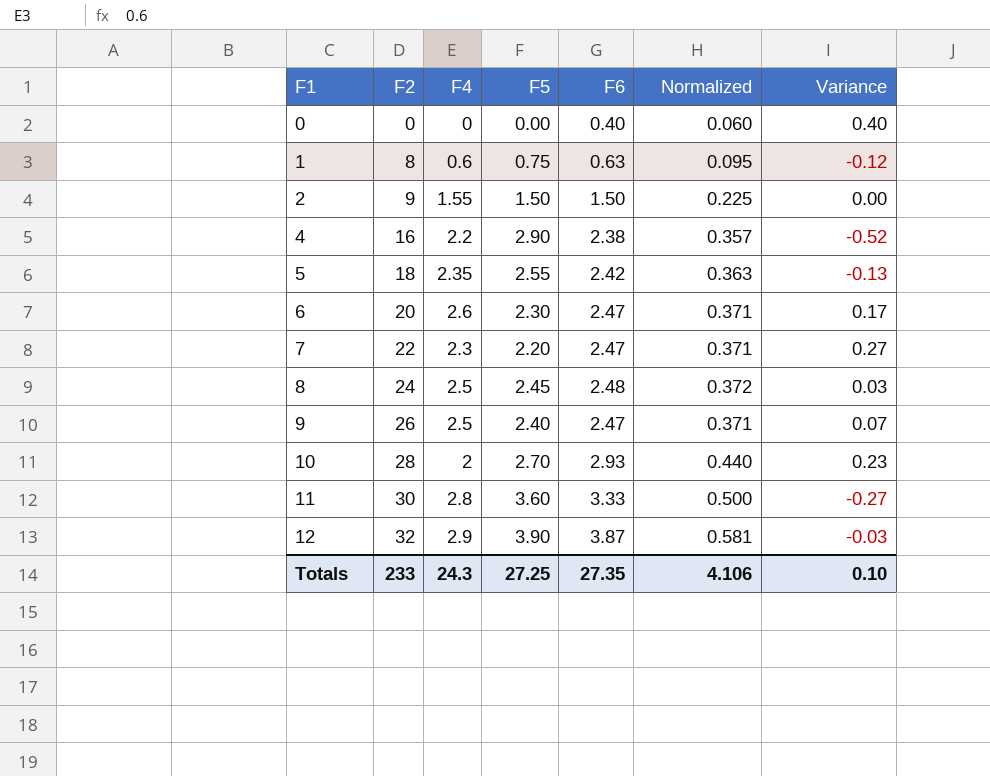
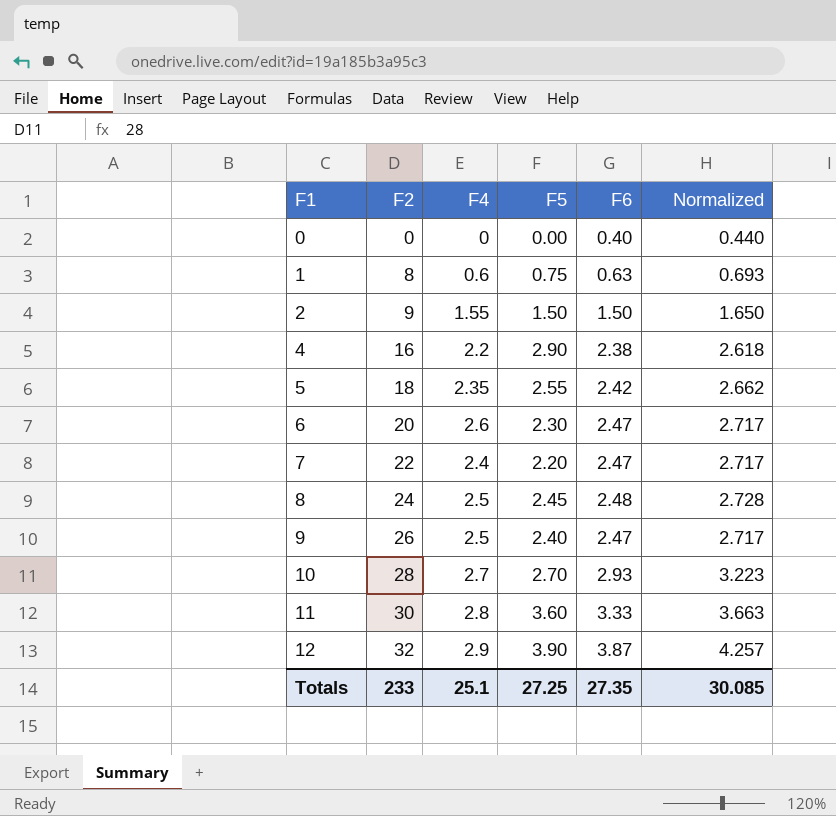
column Variance | formula: [F6] - [F5] -> none
column Normalized | formula: [F6] * 0.15 -> [F6] * 1.1
7 | F4: 2.3 -> 2.4
10 | F4: 2 -> 2.7
Totals | F4: 24.3 -> 25.1
Totals | Normalized: 4.106 -> 30.085

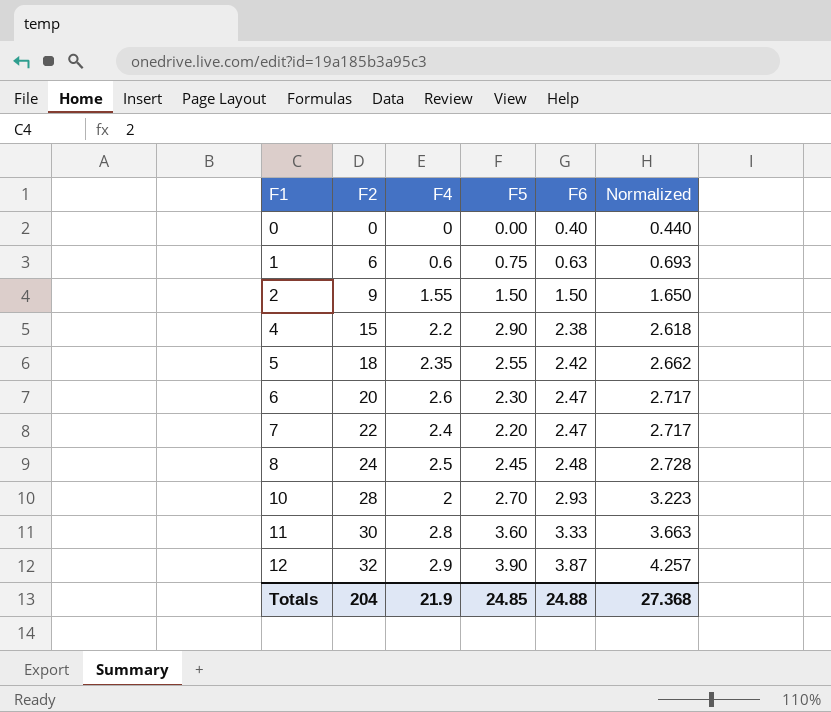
row 9: 26 | 2.5 | 2.40 | 2.47 | 2.717 -> none
1 | F2: 8 -> 6
4 | F2: 16 -> 15
10 | F4: 2.7 -> 2
Totals | F2: 233 -> 204
Totals | F4: 25.1 -> 21.9
Totals | F5: 27.25 -> 24.85
Totals | F6: 27.35 -> 24.88
Totals | Normalized: 30.085 -> 27.368

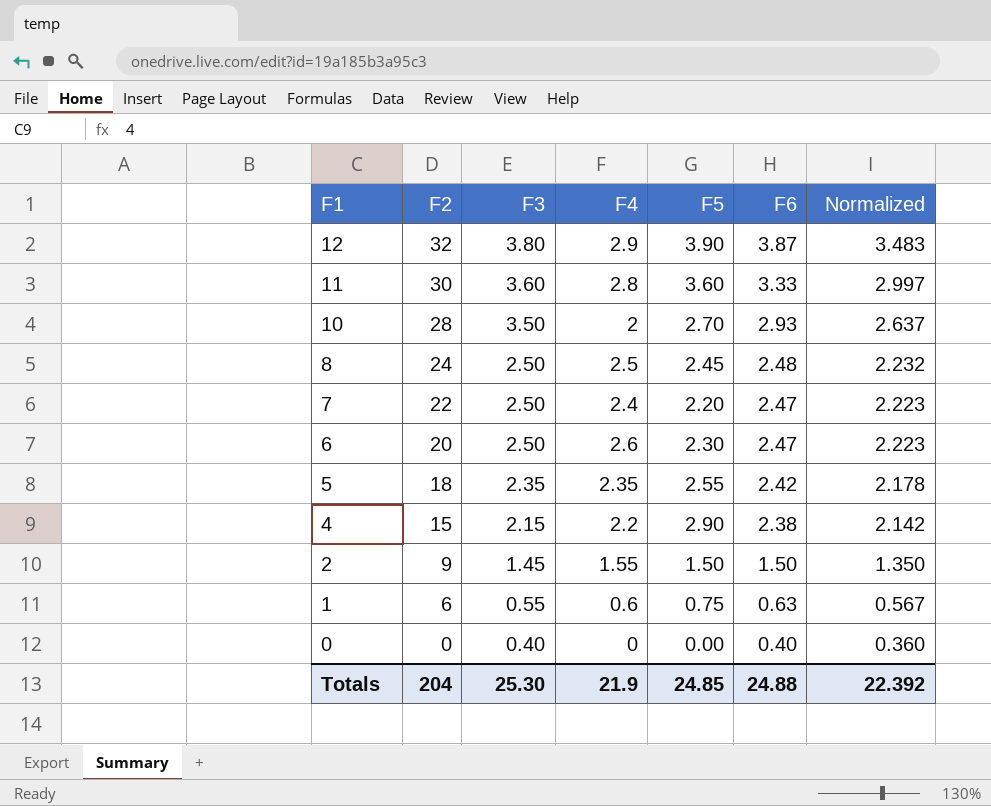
row order: F1 ascending -> F1 descending
column F3 | position: none -> 3
column Normalized | formula: [F6] * 1.1 -> [F6] * 0.9
Totals | Normalized: 27.368 -> 22.392

